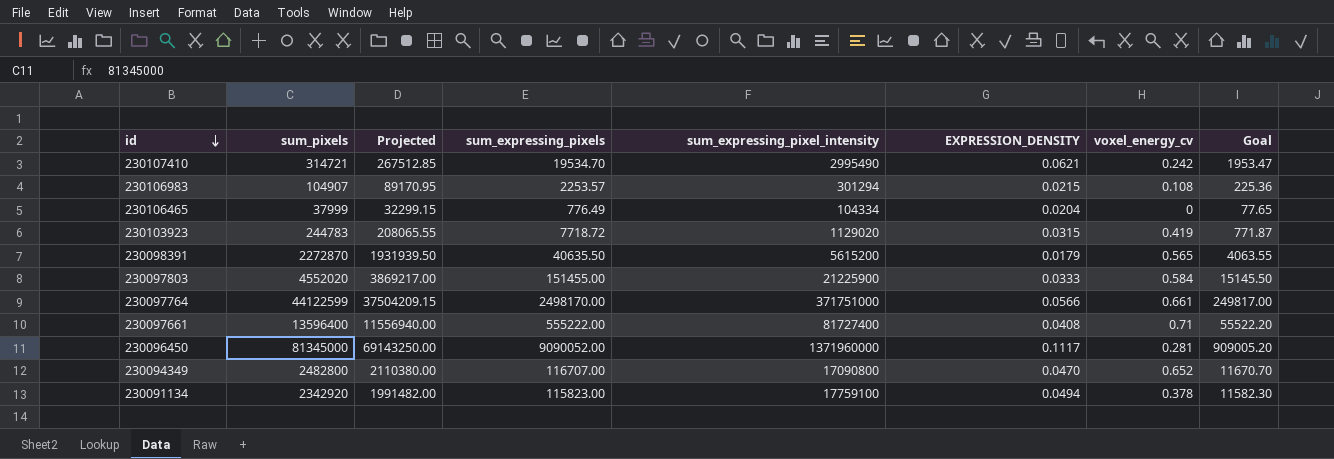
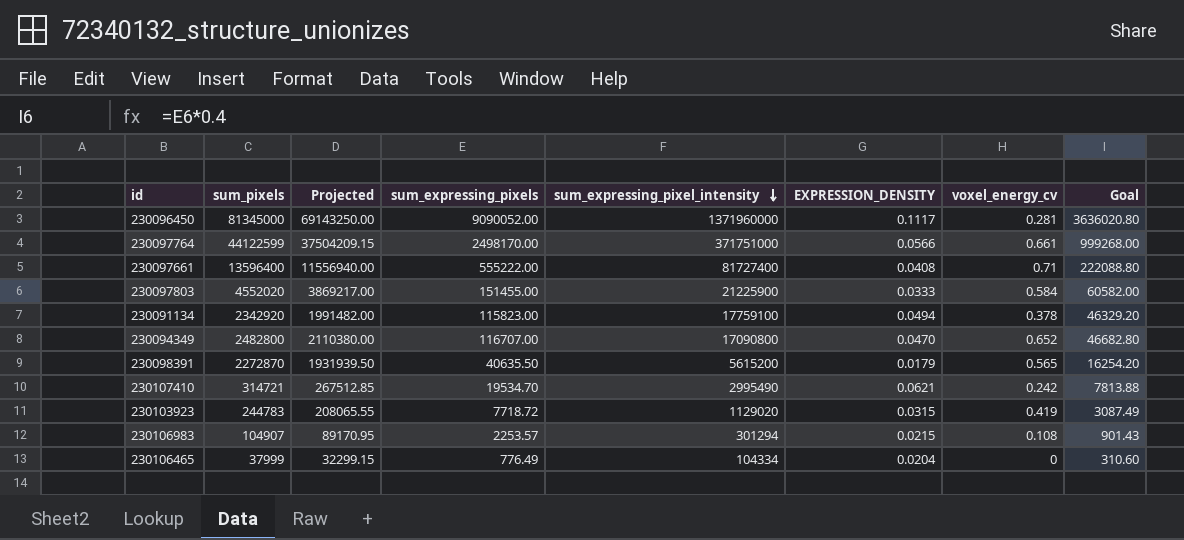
row order: id descending -> sum_expressing_pixel_intensity descending
column Goal | formula: [sum_expressing_pixels] * 0.1 -> [sum_expressing_pixels] * 0.4

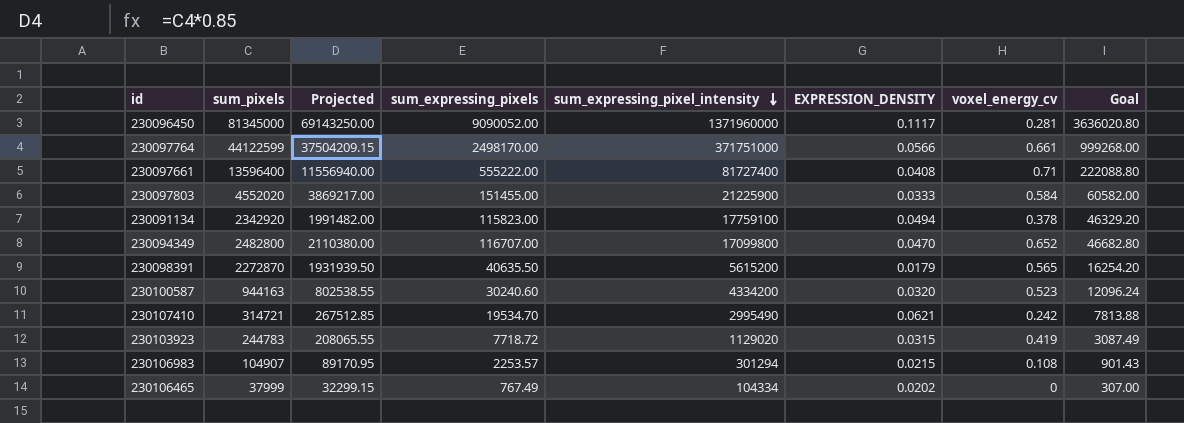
230094349 | sum_expressing_pixel_intensity: 17090800 -> 17099800
row 230100587: none -> 944163 | 802538.55 | 30240.60 | 4334200 | 0.0320 | 0.523 | 12096.24
230106465 | sum_expressing_pixels: 776.49 -> 767.49
230106465 | EXPRESSION_DENSITY: 0.0204 -> 0.0202
230106465 | Goal: 310.60 -> 307.00

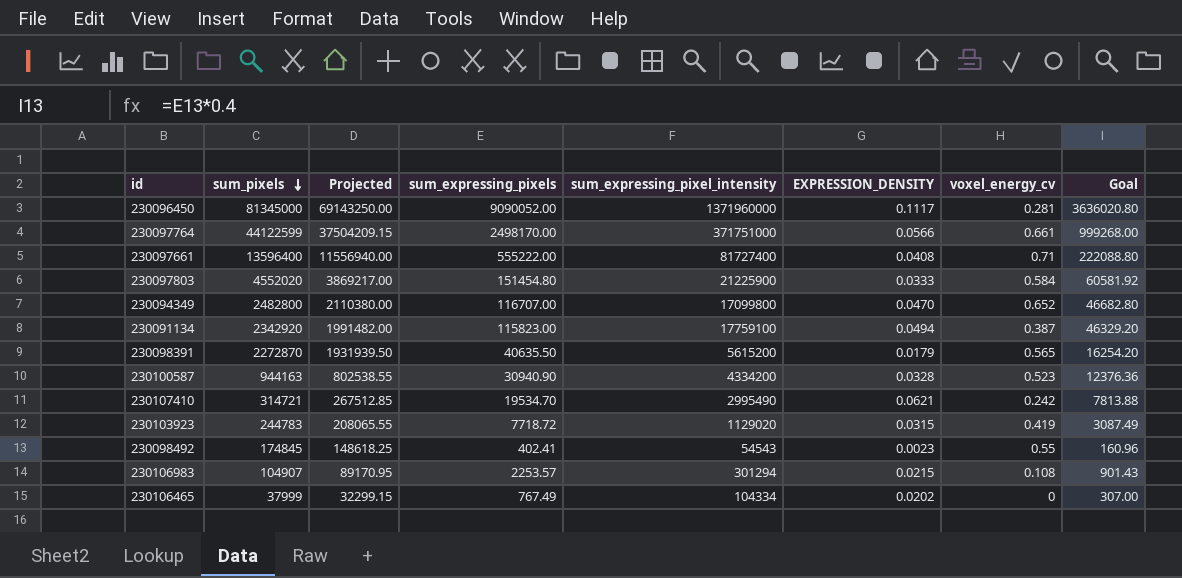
row order: sum_expressing_pixel_intensity descending -> sum_pixels descending
230097803 | sum_expressing_pixels: 151455.00 -> 151454.80
230097803 | Goal: 60582.00 -> 60581.92
230091134 | voxel_energy_cv: 0.378 -> 0.387
230100587 | sum_expressing_pixels: 30240.60 -> 30940.90
230100587 | EXPRESSION_DENSITY: 0.0320 -> 0.0328
230100587 | Goal: 12096.24 -> 12376.36
row 230098492: none -> 174845 | 148618.25 | 402.41 | 54543 | 0.0023 | 0.55 | 160.96

